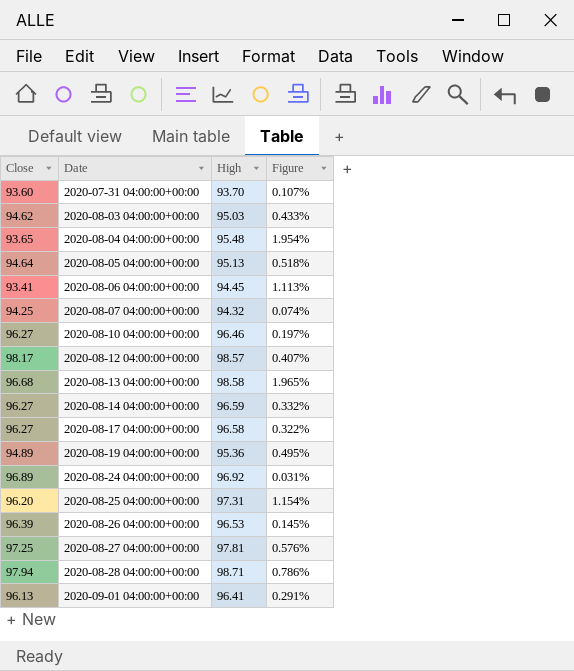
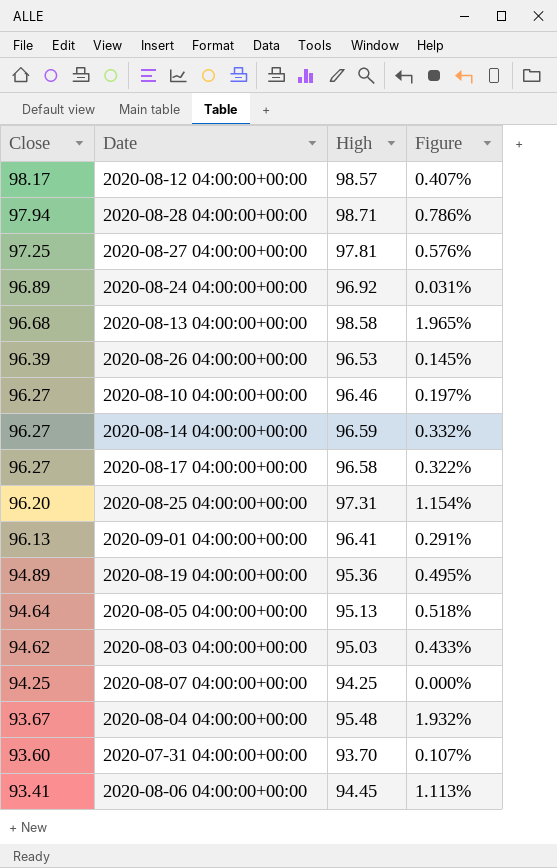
row order: Date ascending -> Close descending
2020-08-07 04:00:00+00:00 | High: 94.32 -> 94.25
2020-08-07 04:00:00+00:00 | Figure: 0.074% -> 0.000%
2020-08-04 04:00:00+00:00 | Close: 93.65 -> 93.67
2020-08-04 04:00:00+00:00 | Figure: 1.954% -> 1.932%

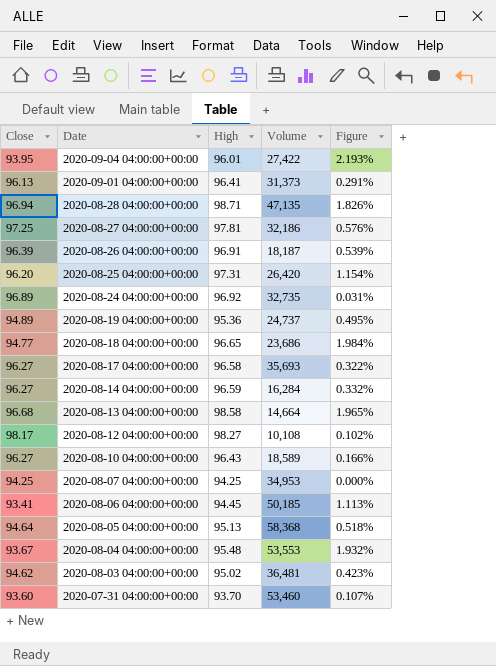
row order: Close descending -> Date descending
column Volume | position: none -> 4
row 2020-09-04 04:00:00+00:00: none -> 93.95 | 96.01 | 27,422 | 2.193%
2020-08-28 04:00:00+00:00 | Close: 97.94 -> 96.94
2020-08-28 04:00:00+00:00 | Figure: 0.786% -> 1.826%
2020-08-26 04:00:00+00:00 | High: 96.53 -> 96.91
2020-08-26 04:00:00+00:00 | Figure: 0.145% -> 0.539%
row 2020-08-18 04:00:00+00:00: none -> 94.77 | 96.65 | 23,686 | 1.984%
2020-08-12 04:00:00+00:00 | High: 98.57 -> 98.27
2020-08-12 04:00:00+00:00 | Figure: 0.407% -> 0.102%
2020-08-10 04:00:00+00:00 | High: 96.46 -> 96.43
2020-08-10 04:00:00+00:00 | Figure: 0.197% -> 0.166%
2020-08-03 04:00:00+00:00 | High: 95.03 -> 95.02
2020-08-03 04:00:00+00:00 | Figure: 0.433% -> 0.423%

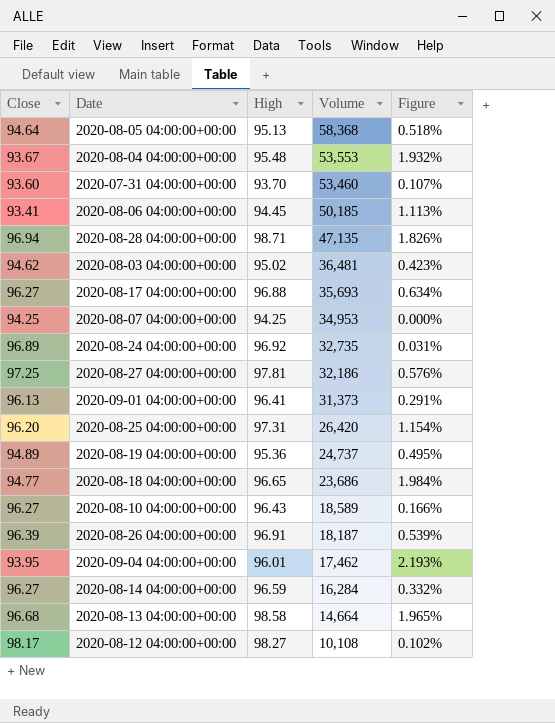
row order: Date descending -> Volume descending
2020-08-17 04:00:00+00:00 | High: 96.58 -> 96.88
2020-08-17 04:00:00+00:00 | Figure: 0.322% -> 0.634%
2020-09-04 04:00:00+00:00 | Volume: 27,422 -> 17,462

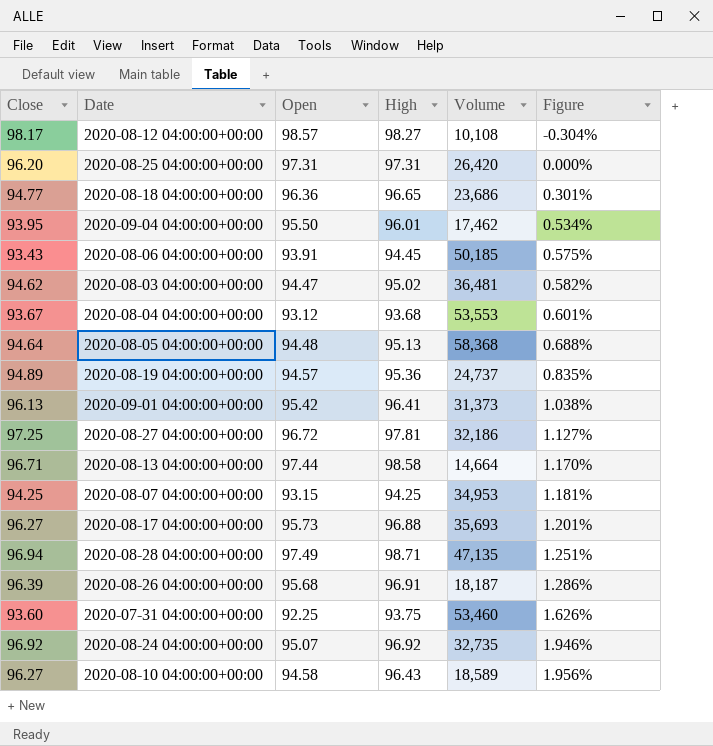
row order: Volume descending -> Figure ascending
column Open | position: none -> 3
column Figure | formula: ([High] - [Close]) / [Close] -> ([High] - [Open]) / [Open]
row 2020-08-14 04:00:00+00:00: 96.27 | 96.59 | 16,284 | 0.332% -> none
2020-08-06 04:00:00+00:00 | Close: 93.41 -> 93.43
2020-08-04 04:00:00+00:00 | High: 95.48 -> 93.68
2020-08-13 04:00:00+00:00 | Close: 96.68 -> 96.71
2020-07-31 04:00:00+00:00 | High: 93.70 -> 93.75
2020-08-24 04:00:00+00:00 | Close: 96.89 -> 96.92

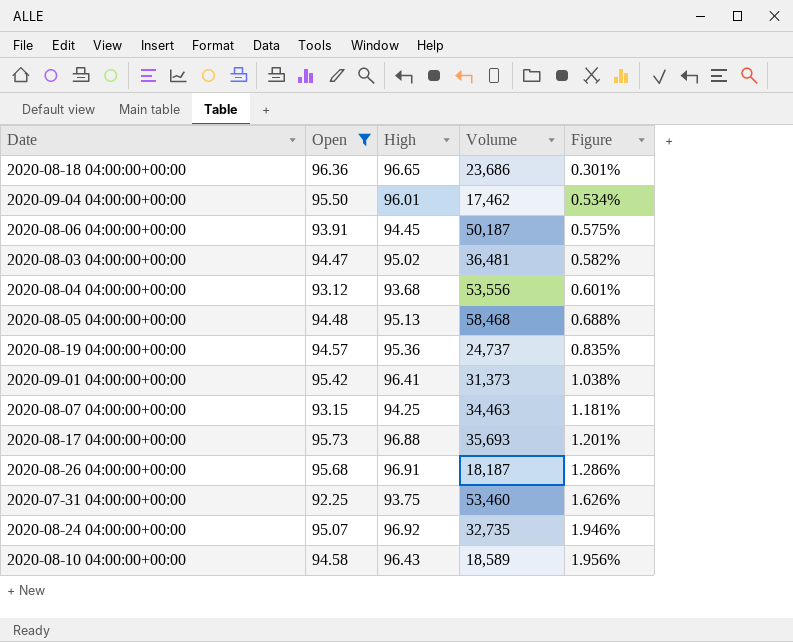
filter: none -> Open <= 96.36
column Close | position: 1 -> none
2020-08-06 04:00:00+00:00 | Volume: 50,185 -> 50,187
2020-08-04 04:00:00+00:00 | Volume: 53,553 -> 53,556
2020-08-05 04:00:00+00:00 | Volume: 58,368 -> 58,468
2020-08-07 04:00:00+00:00 | Volume: 34,953 -> 34,463

